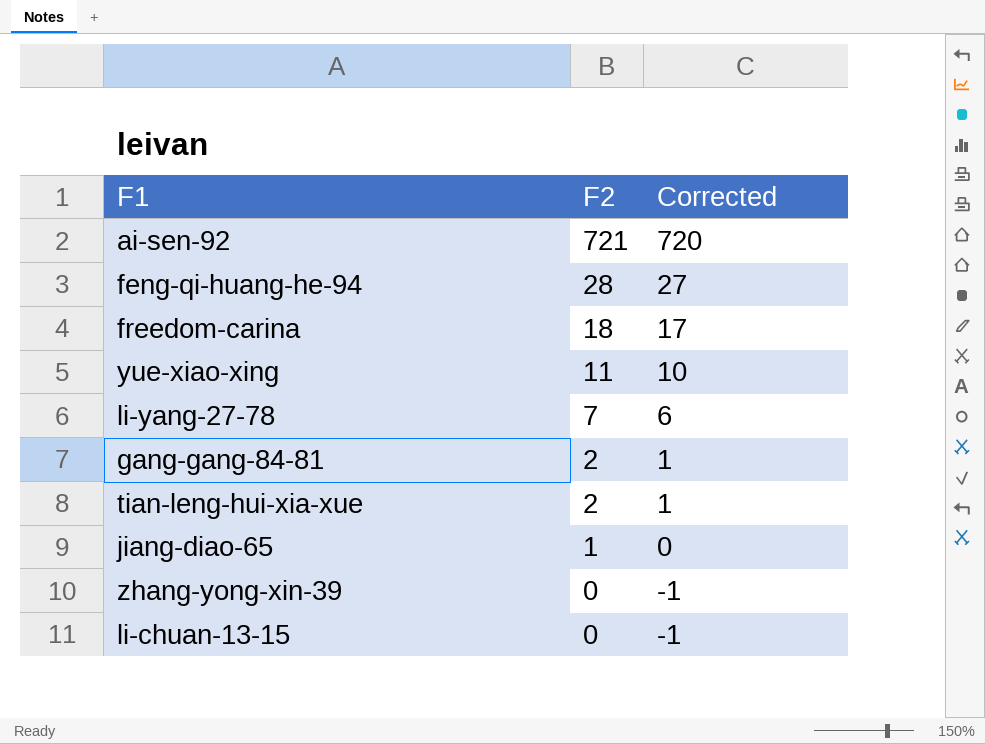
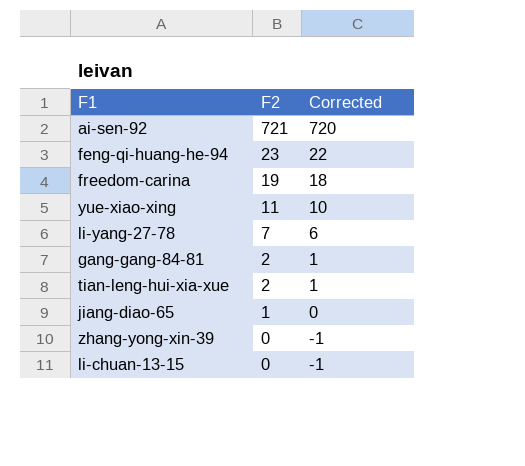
feng-qi-huang-he-94 | F2: 28 -> 23
feng-qi-huang-he-94 | Corrected: 27 -> 22
freedom-carina | F2: 18 -> 19
freedom-carina | Corrected: 17 -> 18

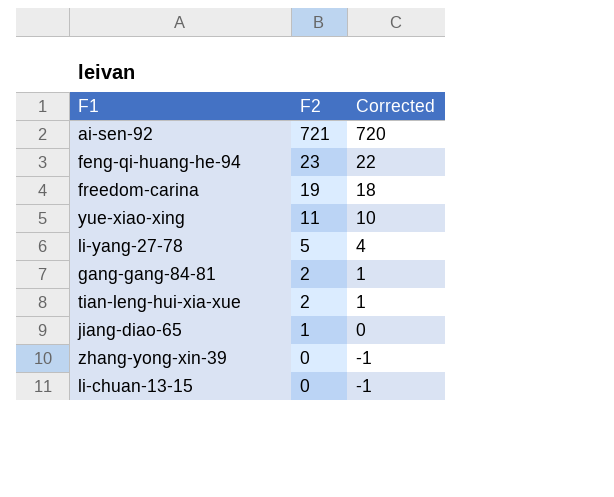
li-yang-27-78 | F2: 7 -> 5
li-yang-27-78 | Corrected: 6 -> 4

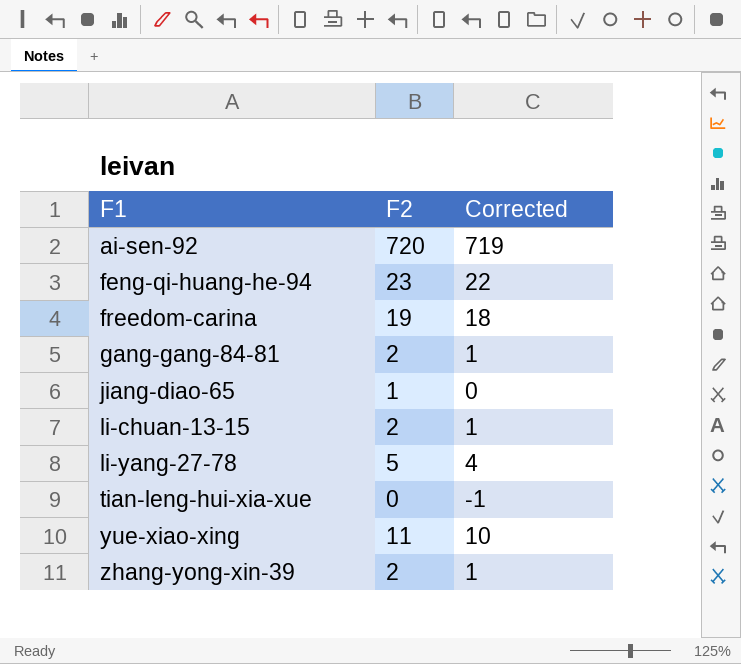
row order: F2 descending -> F1 ascending
ai-sen-92 | F2: 721 -> 720
ai-sen-92 | Corrected: 720 -> 719
li-chuan-13-15 | F2: 0 -> 2
li-chuan-13-15 | Corrected: -1 -> 1
tian-leng-hui-xia-xue | F2: 2 -> 0
tian-leng-hui-xia-xue | Corrected: 1 -> -1
zhang-yong-xin-39 | F2: 0 -> 2
zhang-yong-xin-39 | Corrected: -1 -> 1

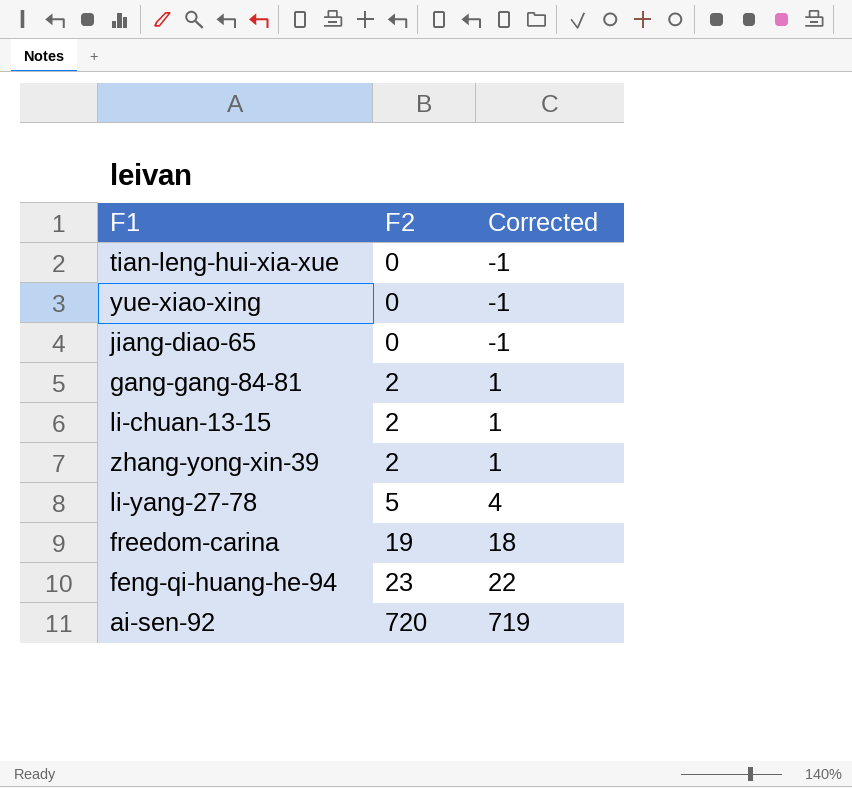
row order: F1 ascending -> F2 ascending
yue-xiao-xing | F2: 11 -> 0
yue-xiao-xing | Corrected: 10 -> -1
jiang-diao-65 | F2: 1 -> 0
jiang-diao-65 | Corrected: 0 -> -1

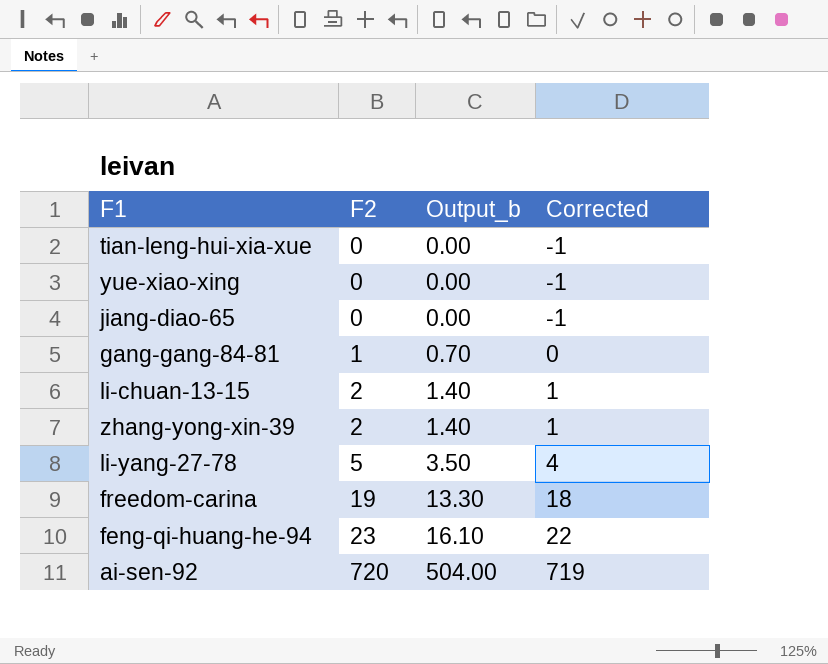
column Output_b | formula: none -> [F2] * 0.7
gang-gang-84-81 | F2: 2 -> 1
gang-gang-84-81 | Corrected: 1 -> 0

